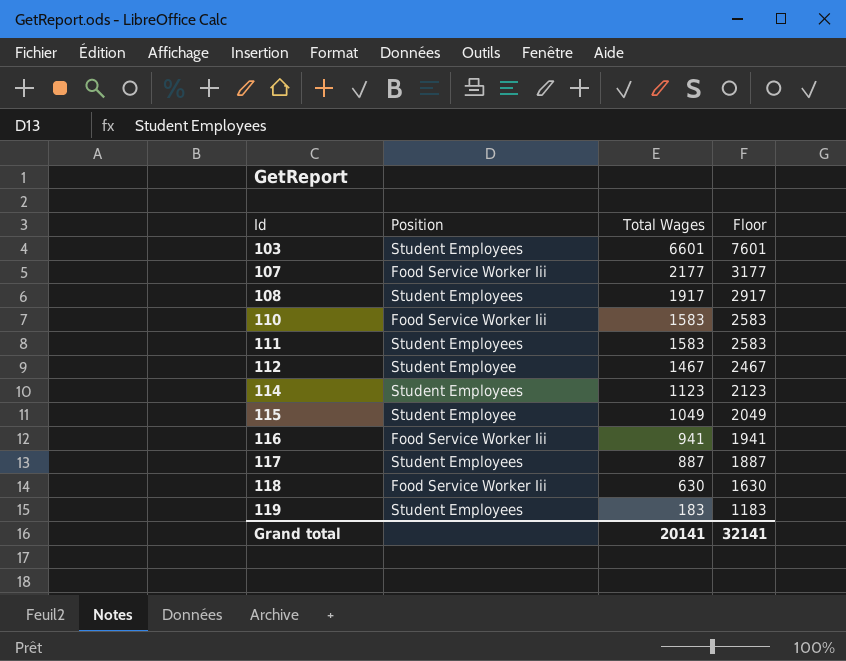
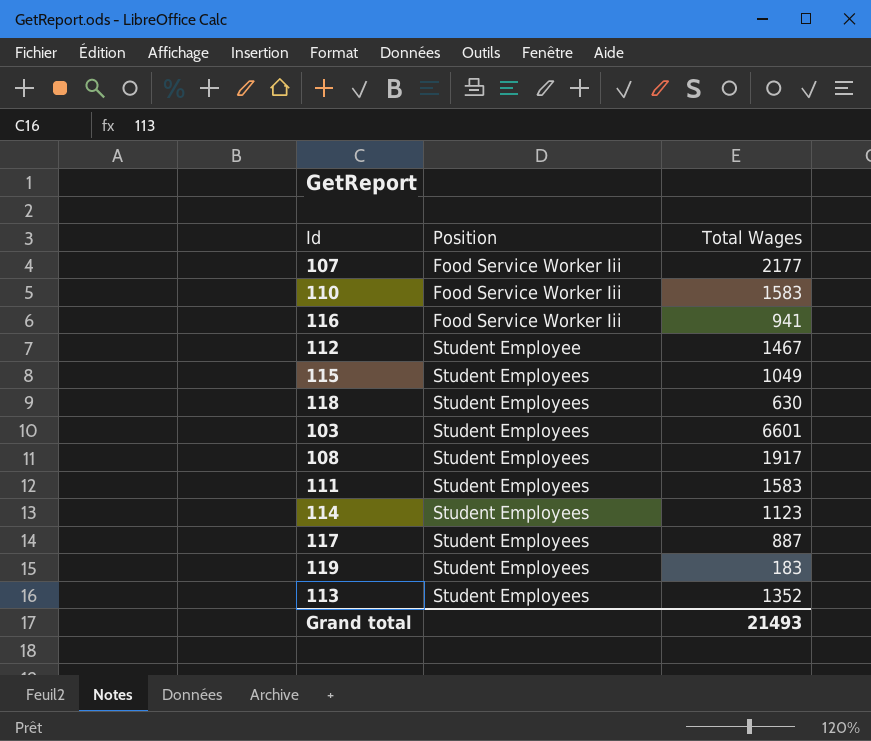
row order: Id ascending -> Position ascending
column Floor | formula: [Total Wages] + 1000 -> none
115 | Position: Student Employee -> Student Employees
118 | Position: Food Service Worker Iii -> Student Employees
row 113: none -> Student Employees | 1352
Grand total | Total Wages: 20141 -> 21493

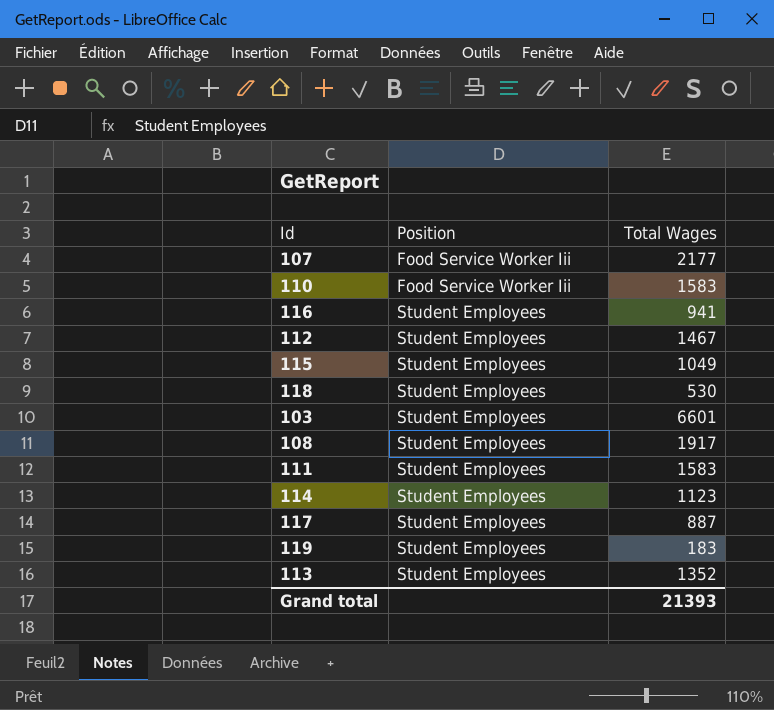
116 | Position: Food Service Worker Iii -> Student Employees
112 | Position: Student Employee -> Student Employees
118 | Total Wages: 630 -> 530
Grand total | Total Wages: 21493 -> 21393

